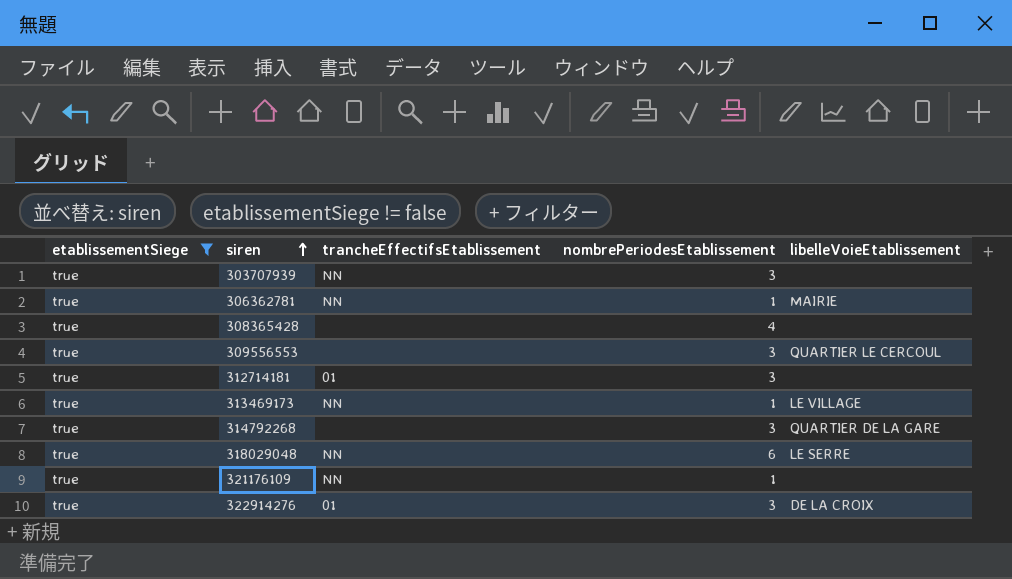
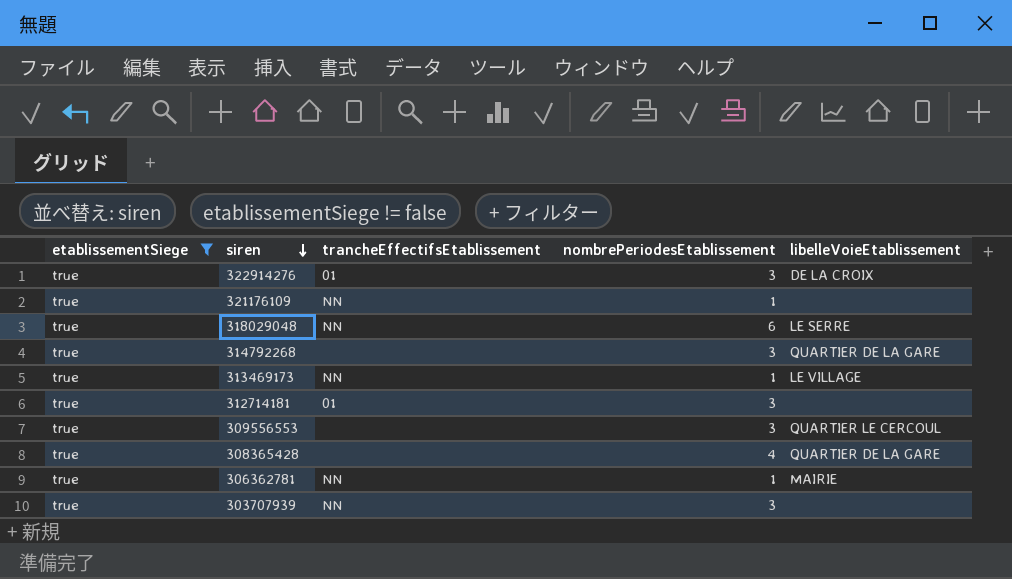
row order: siren ascending -> siren descending
308365428 | libelleVoieEtablissement: none -> QUARTIER DE LA GARE

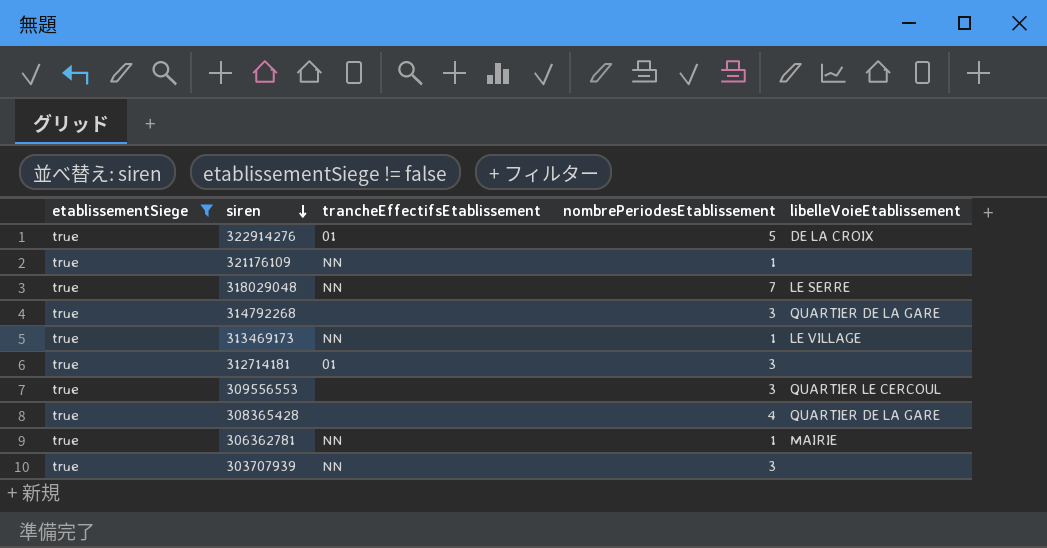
322914276 | nombrePeriodesEtablissement: 3 -> 5
318029048 | nombrePeriodesEtablissement: 6 -> 7

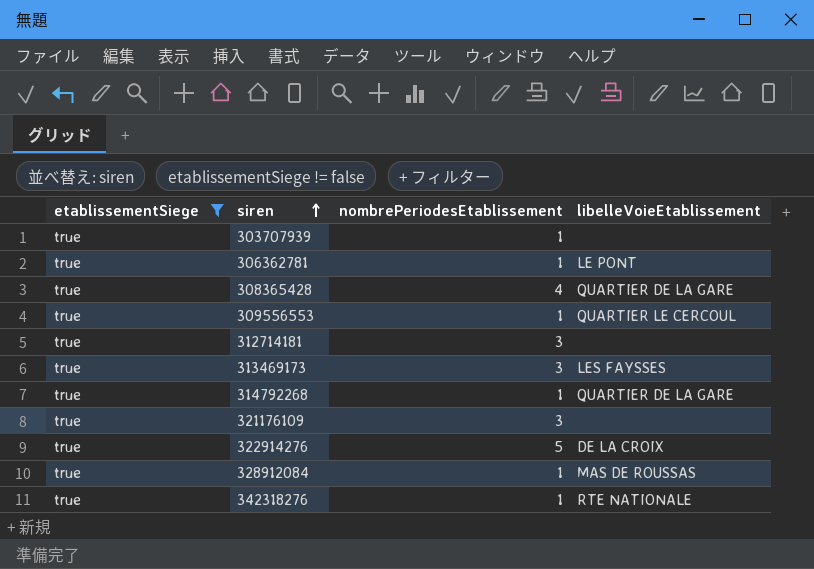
row order: siren descending -> siren ascending
column trancheEffectifsEtablissement | position: 3 -> none
row 318029048: true | NN | 7 | LE SERRE -> none
303707939 | nombrePeriodesEtablissement: 3 -> 1
306362781 | libelleVoieEtablissement: MAIRIE -> LE PONT
309556553 | nombrePeriodesEtablissement: 3 -> 1
313469173 | nombrePeriodesEtablissement: 1 -> 3
313469173 | libelleVoieEtablissement: LE VILLAGE -> LES FAYSSES
314792268 | nombrePeriodesEtablissement: 3 -> 1
321176109 | nombrePeriodesEtablissement: 1 -> 3
row 328912084: none -> true | 1 | MAS DE ROUSSAS
row 342318276: none -> true | 1 | RTE NATIONALE

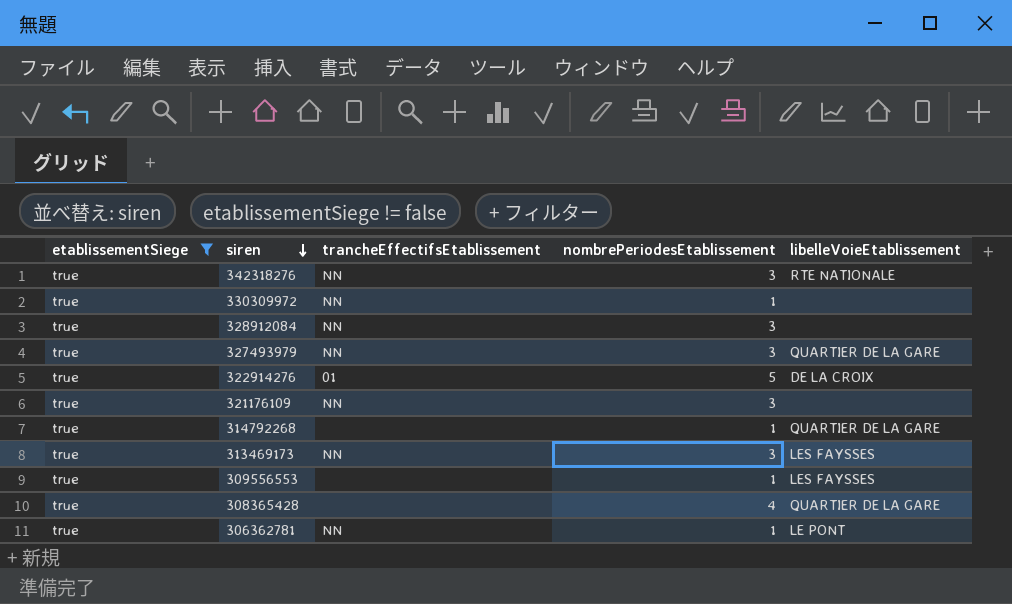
row order: siren ascending -> siren descending
column trancheEffectifsEtablissement | position: none -> 3
row 303707939: true | 1 | none -> none
row 312714181: true | 3 | none -> none
342318276 | nombrePeriodesEtablissement: 1 -> 3
row 330309972: none -> true | NN | 1 | none
328912084 | nombrePeriodesEtablissement: 1 -> 3
328912084 | libelleVoieEtablissement: MAS DE ROUSSAS -> none
row 327493979: none -> true | NN | 3 | QUARTIER DE LA GARE
309556553 | libelleVoieEtablissement: QUARTIER LE CERCOUL -> LES FAYSSES

